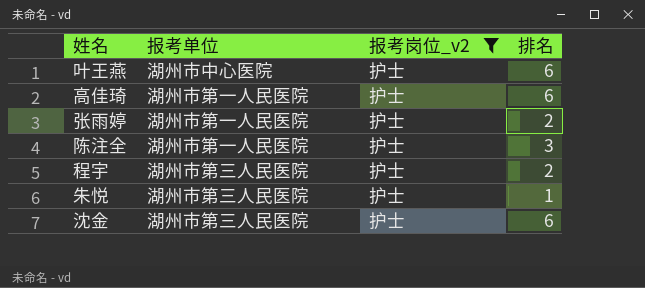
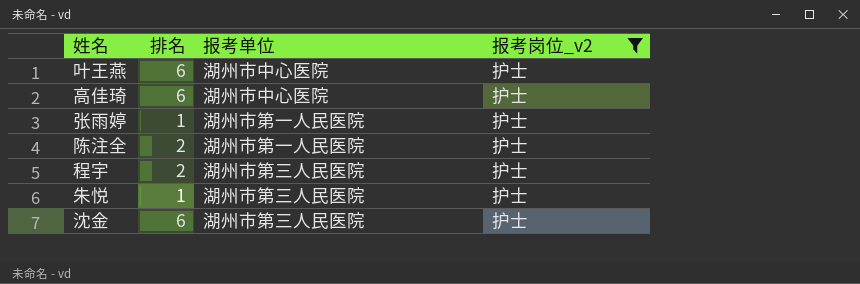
column 排名 | position: 4 -> 2
高佳琦 | 报考单位: 湖州市第一人民医院 -> 湖州市中心医院
张雨婷 | 排名: 2 -> 1
陈注全 | 排名: 3 -> 2

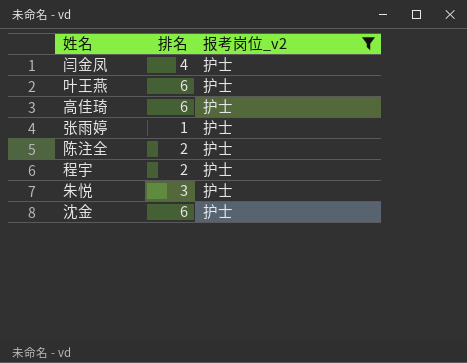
column 报考单位 | position: 3 -> none
row 闫金凤: none -> 4 | 护士
朱悦 | 排名: 1 -> 3

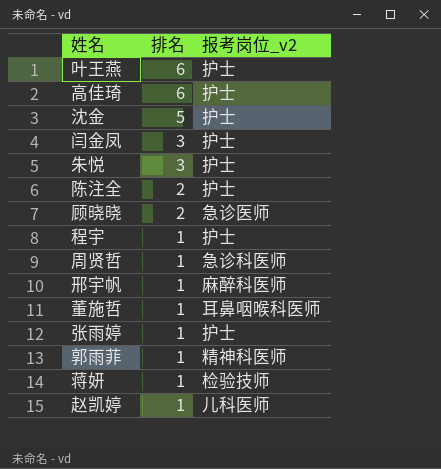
filter: 报考岗位_v2 = 护士 -> none
row order: none -> 排名 descending
沈金 | 排名: 6 -> 5
闫金凤 | 排名: 4 -> 3
程宇 | 排名: 2 -> 1

